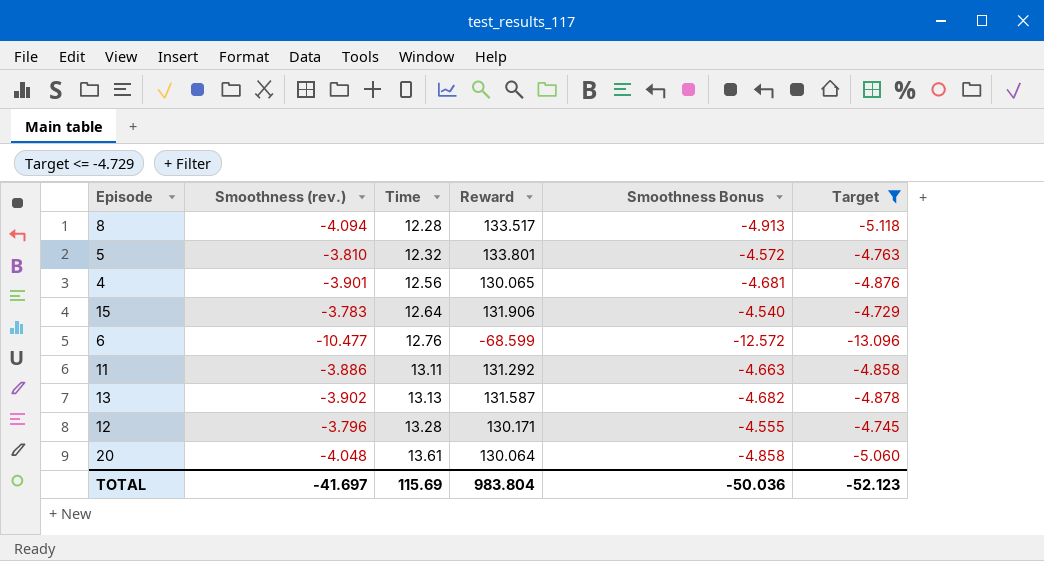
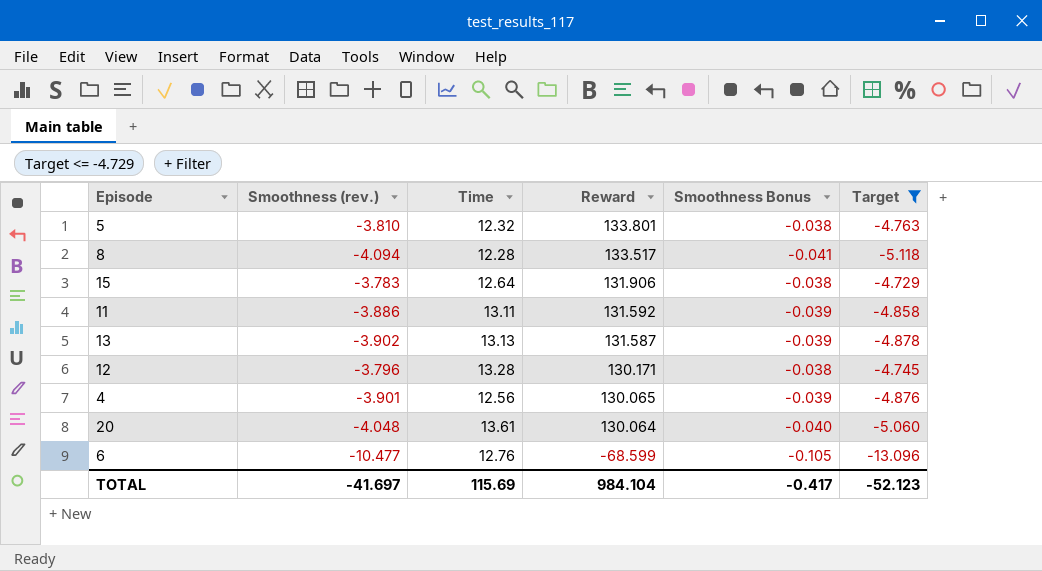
row order: Time ascending -> Reward descending
column Smoothness Bonus | formula: [Smoothness (rev.)] * 1.2 -> [Smoothness (rev.)] * 0.01
11 | Reward: 131.292 -> 131.592
TOTAL | Reward: 983.804 -> 984.104
TOTAL | Smoothness Bonus: -50.036 -> -0.417

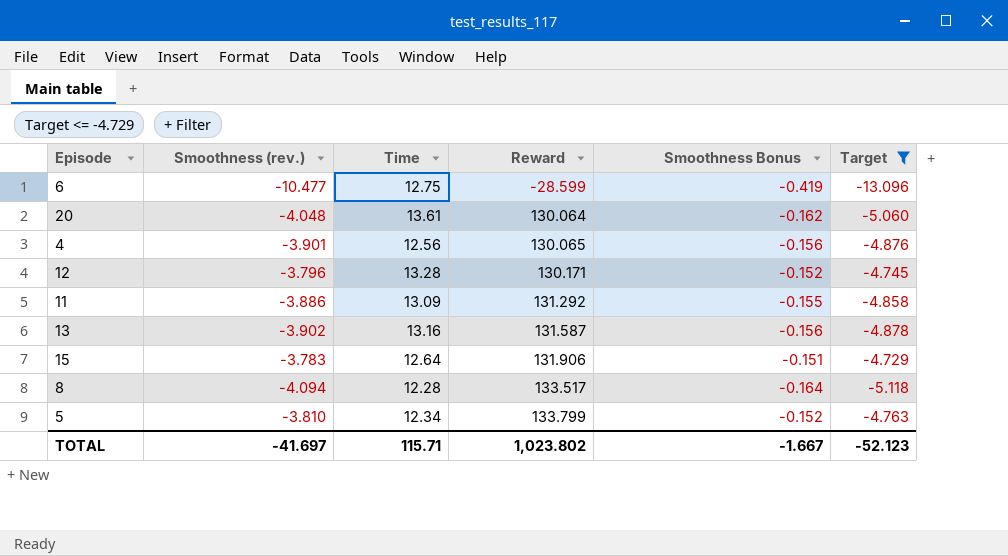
row order: Reward descending -> Reward ascending
column Smoothness Bonus | formula: [Smoothness (rev.)] * 0.01 -> [Smoothness (rev.)] * 0.04
6 | Time: 12.76 -> 12.75
6 | Reward: -68.599 -> -28.599
11 | Time: 13.11 -> 13.09
11 | Reward: 131.592 -> 131.292
13 | Time: 13.13 -> 13.16
5 | Time: 12.32 -> 12.34
5 | Reward: 133.801 -> 133.799
TOTAL | Time: 115.69 -> 115.71
TOTAL | Reward: 984.104 -> 1,023.802
TOTAL | Smoothness Bonus: -0.417 -> -1.667

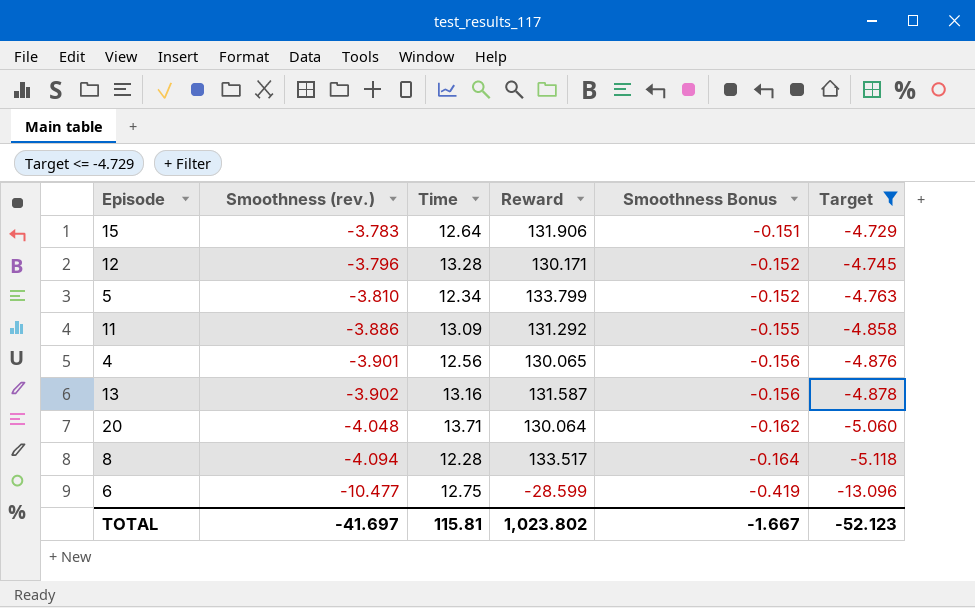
row order: Reward ascending -> Smoothness (rev.) descending
20 | Time: 13.61 -> 13.71
TOTAL | Time: 115.71 -> 115.81

